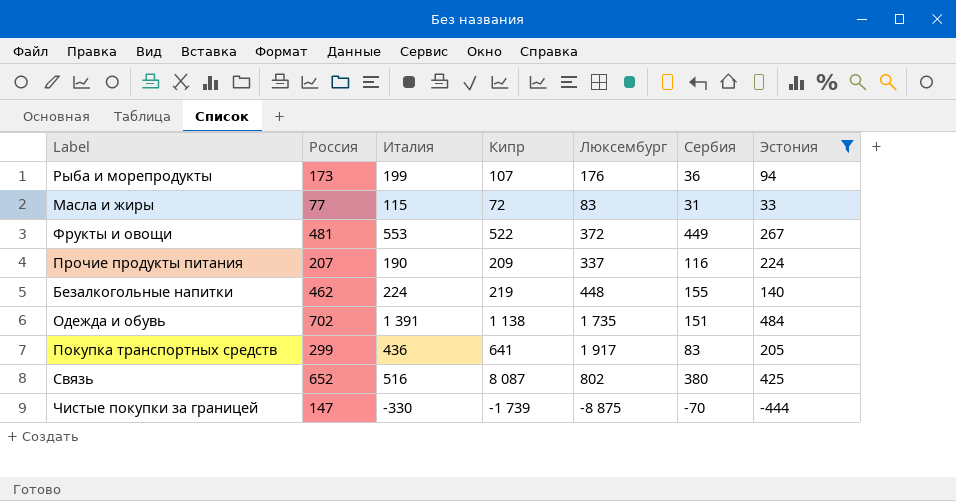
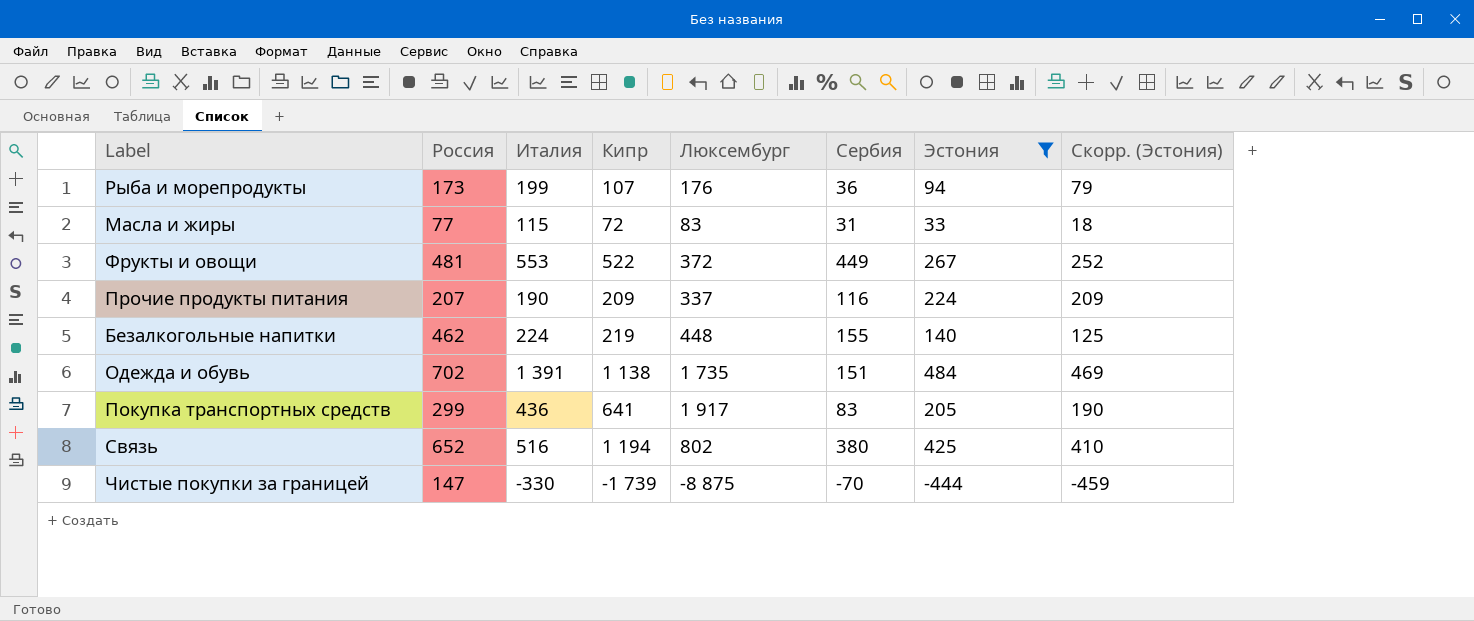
column Скорр. (Эстония) | formula: none -> [Эстония] - 15
Связь | Кипр: 8 087 -> 1 194

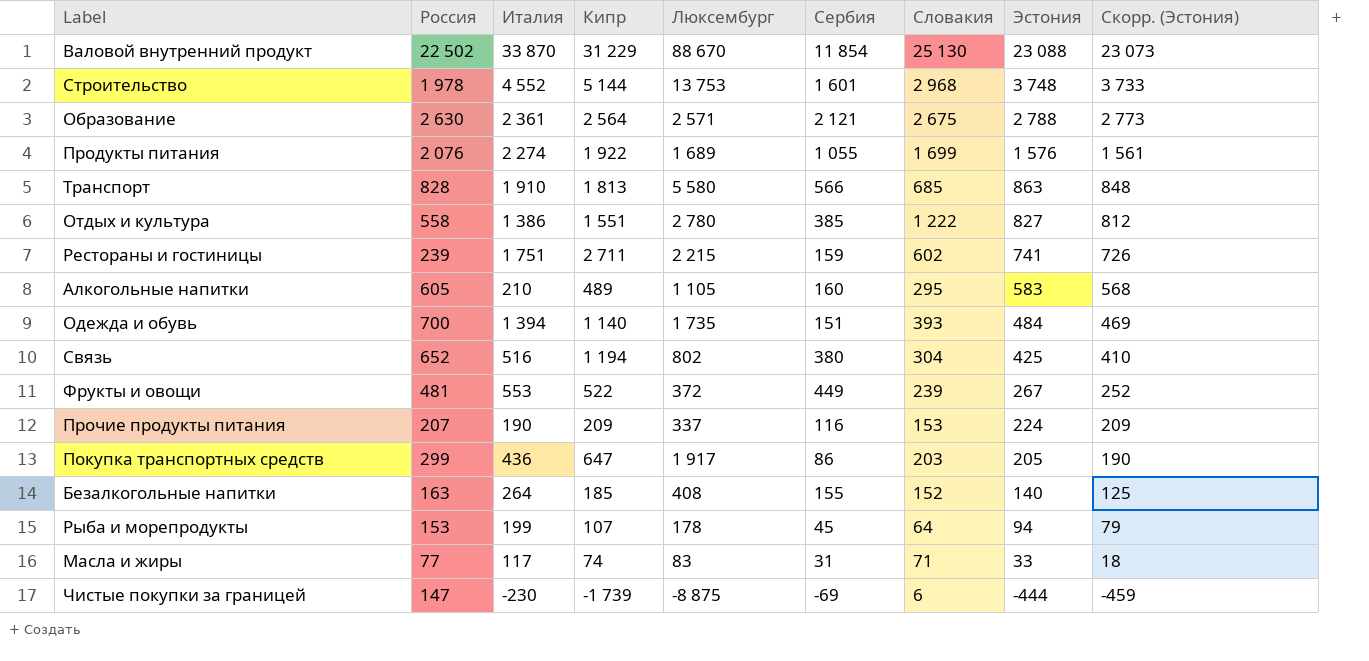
filter: Эстония <= 484 -> none
row order: none -> Эстония descending
column Словакия | position: none -> 7
Одежда и обувь | Россия: 702 -> 700
Одежда и обувь | Италия: 1 391 -> 1 394
Одежда и обувь | Кипр: 1 138 -> 1 140
Покупка транспортных средств | Кипр: 641 -> 647
Покупка транспортных средств | Сербия: 83 -> 86
Безалкогольные напитки | Россия: 462 -> 163
Безалкогольные напитки | Италия: 224 -> 264
Безалкогольные напитки | Кипр: 219 -> 185
Безалкогольные напитки | Люксембург: 448 -> 408
Рыба и морепродукты | Россия: 173 -> 153
Рыба и морепродукты | Люксембург: 176 -> 178
Рыба и морепродукты | Сербия: 36 -> 45
Масла и жиры | Италия: 115 -> 117
Масла и жиры | Кипр: 72 -> 74
Чистые покупки за границей | Италия: -330 -> -230
Чистые покупки за границей | Сербия: -70 -> -69

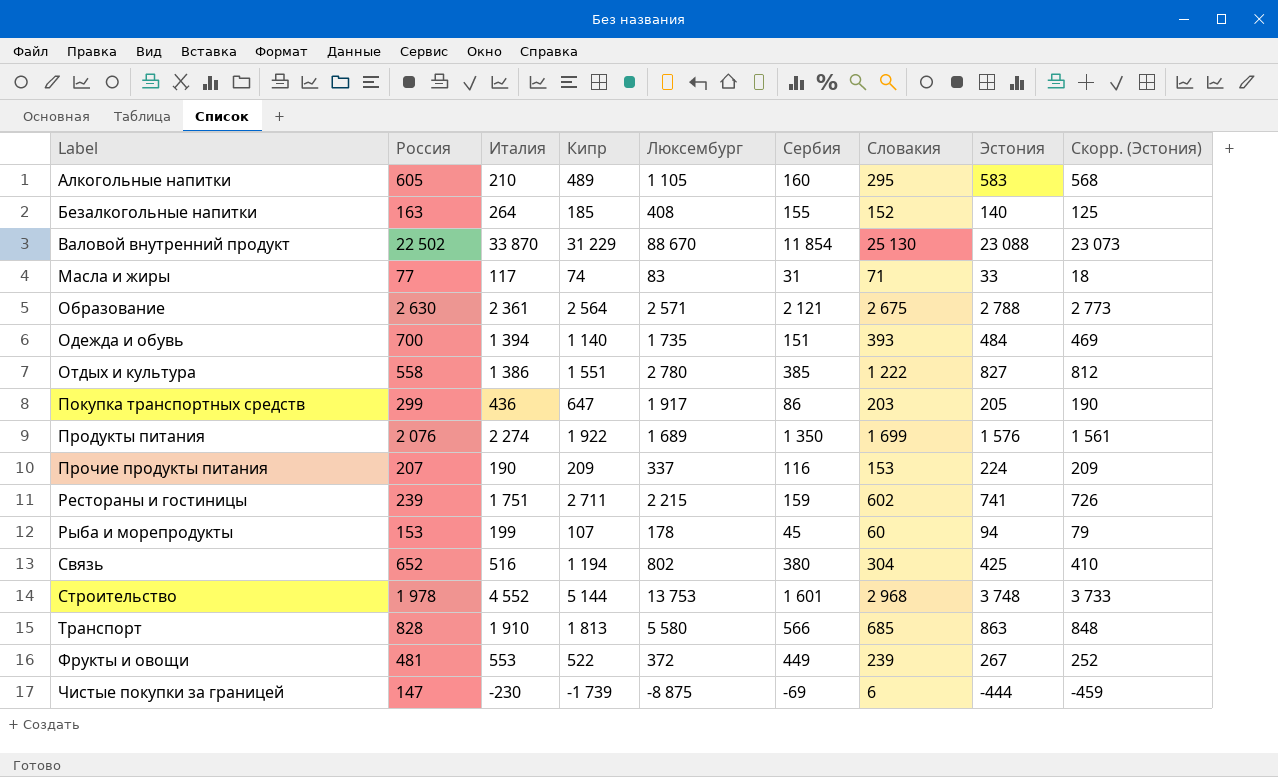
row order: Эстония descending -> Label ascending
Продукты питания | Сербия: 1 055 -> 1 350
Рыба и морепродукты | Словакия: 64 -> 60

